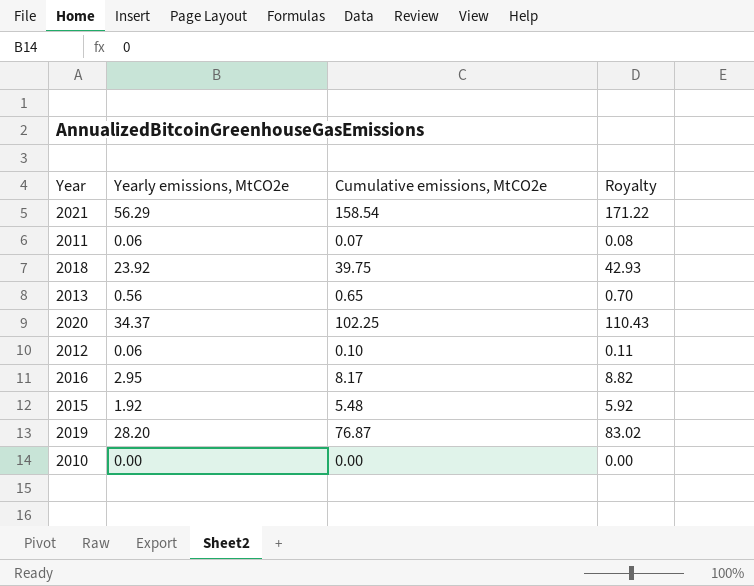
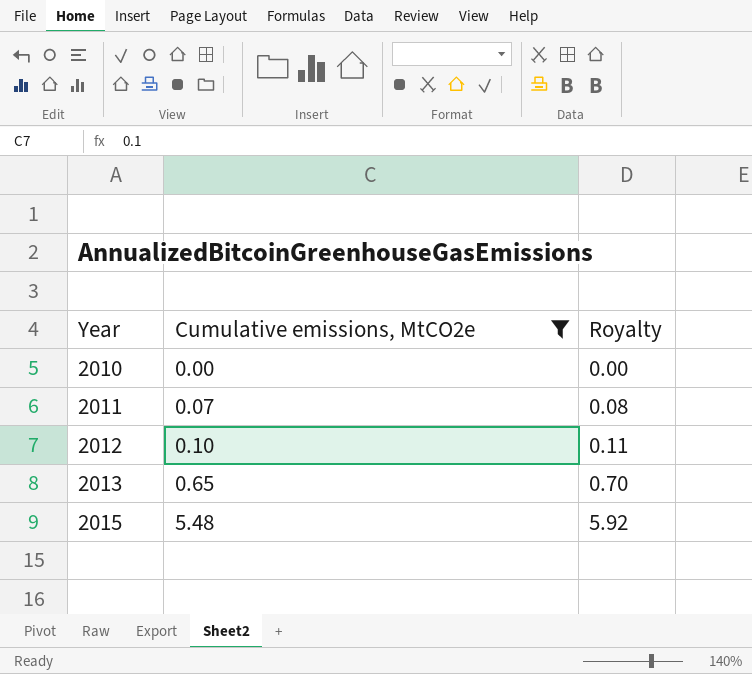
filter: none -> Cumulative emissions, MtCO2e <= 5.48
row order: none -> Year ascending
column Yearly emissions, MtCO2e | position: 2 -> none

